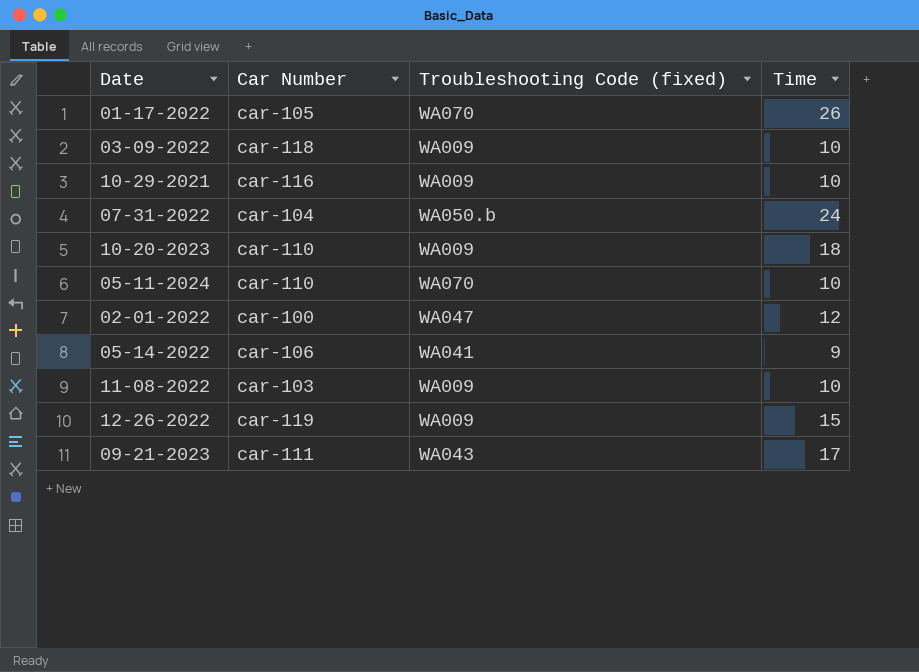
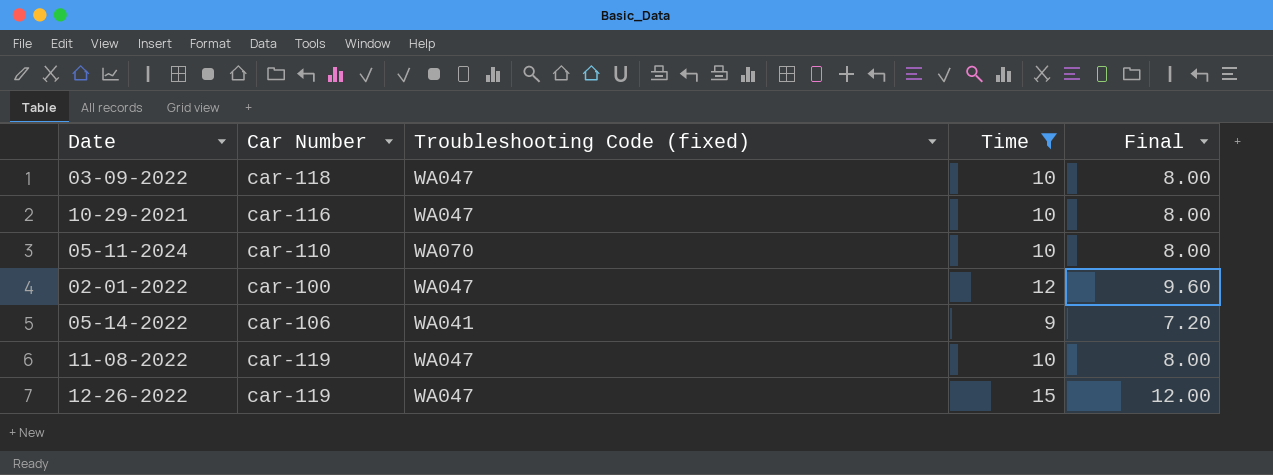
filter: none -> Time <= 15
column Final | formula: none -> [Time] * 0.8
03-09-2022 | Troubleshooting Code (fixed): WA009 -> WA047
10-29-2021 | Troubleshooting Code (fixed): WA009 -> WA047
11-08-2022 | Car Number: car-103 -> car-119
11-08-2022 | Troubleshooting Code (fixed): WA009 -> WA047
12-26-2022 | Troubleshooting Code (fixed): WA009 -> WA047

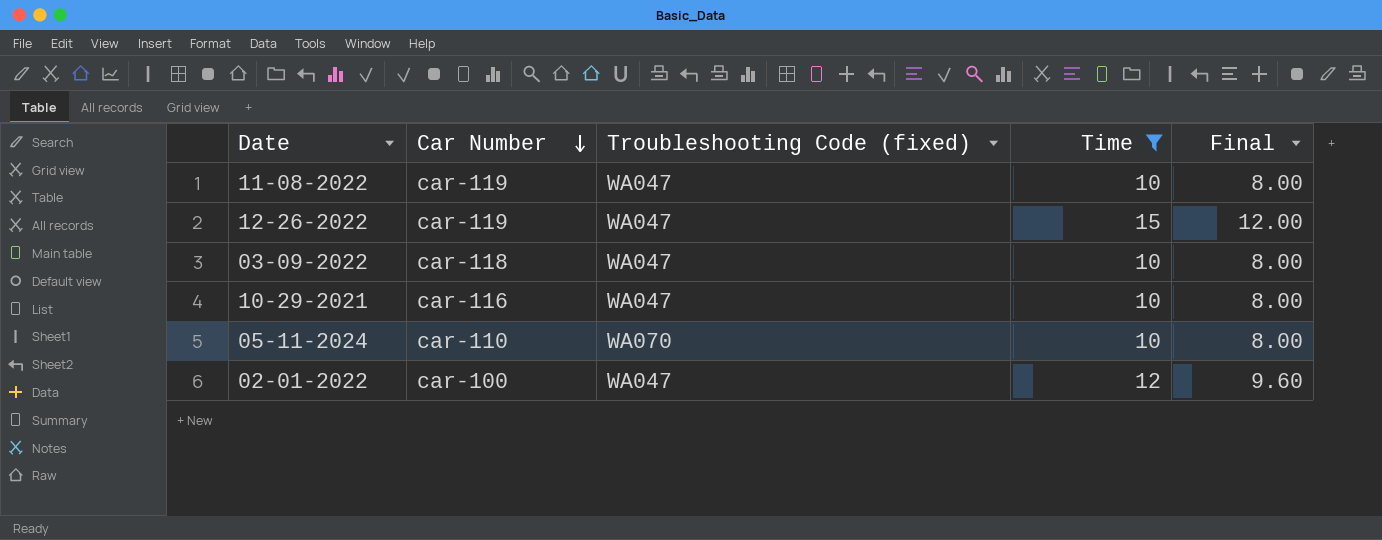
row order: none -> Car Number descending
row 05-14-2022: car-106 | WA041 | 9 | 7.20 -> none

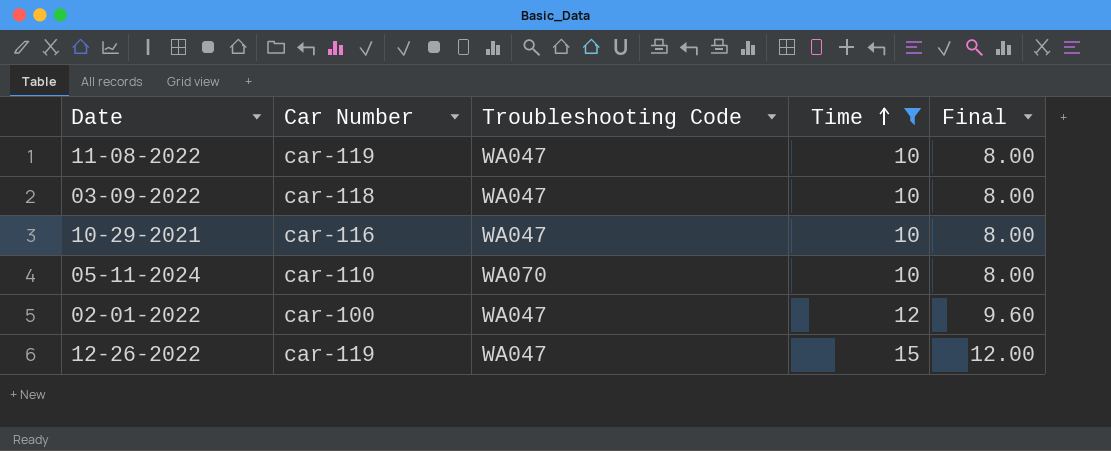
row order: Car Number descending -> Time ascending
column name: Troubleshooting Code (fixed) -> Troubleshooting Code

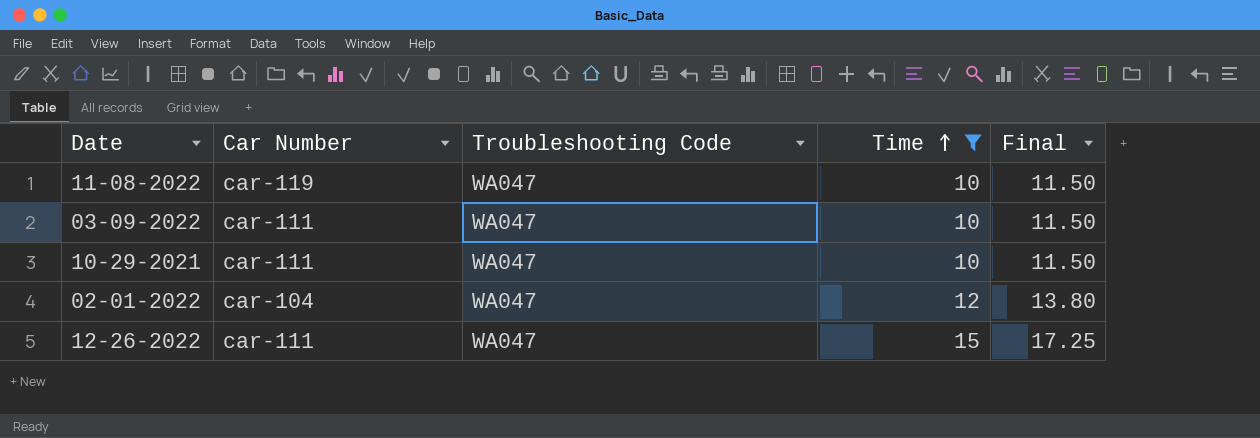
column Final | formula: [Time] * 0.8 -> [Time] * 1.15
row 05-11-2024: car-110 | WA070 | 10 | 8.00 -> none
03-09-2022 | Car Number: car-118 -> car-111
10-29-2021 | Car Number: car-116 -> car-111
02-01-2022 | Car Number: car-100 -> car-104
12-26-2022 | Car Number: car-119 -> car-111

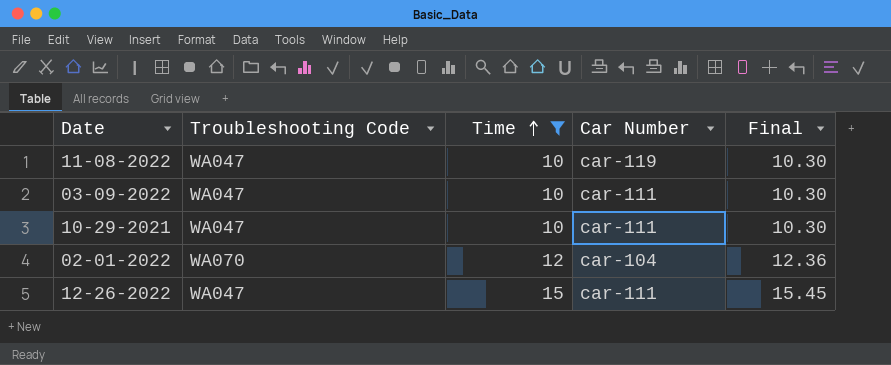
column Car Number | position: 2 -> 4
column Final | formula: [Time] * 1.15 -> [Time] * 1.03
02-01-2022 | Troubleshooting Code: WA047 -> WA070

